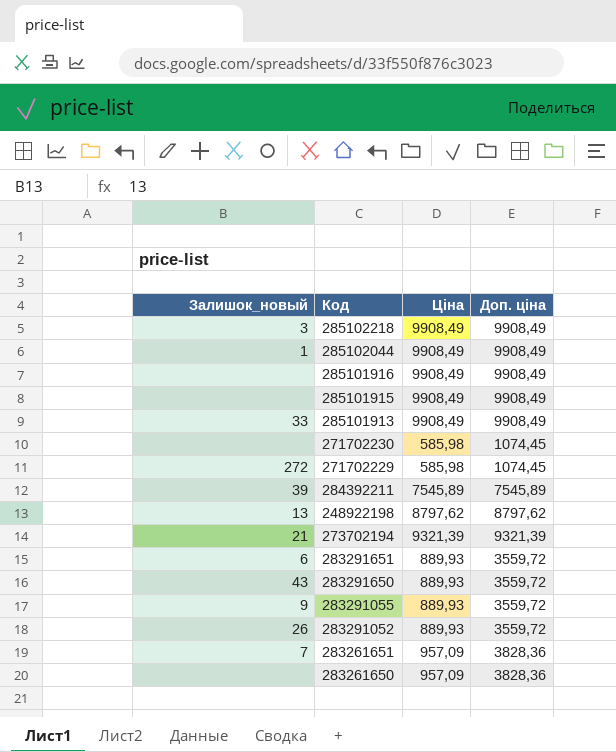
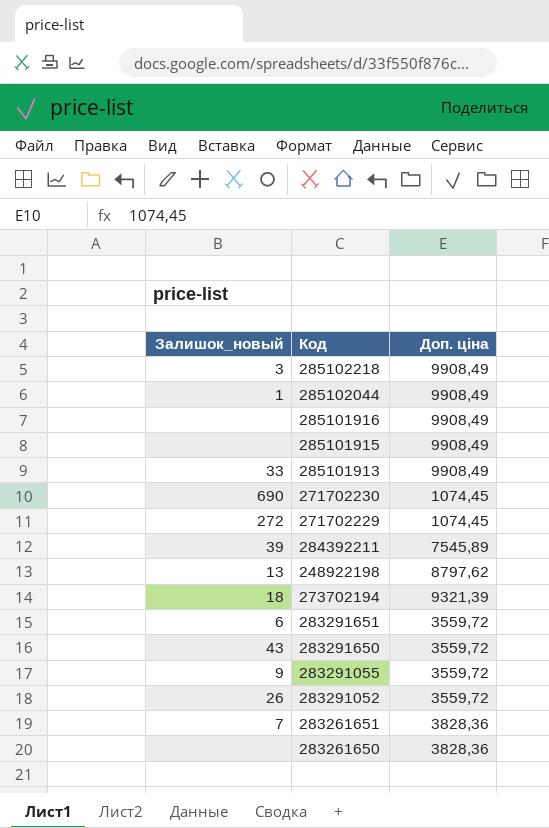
column Ціна | position: 3 -> none
271702230 | Залишок_новый: none -> 690
273702194 | Залишок_новый: 21 -> 18

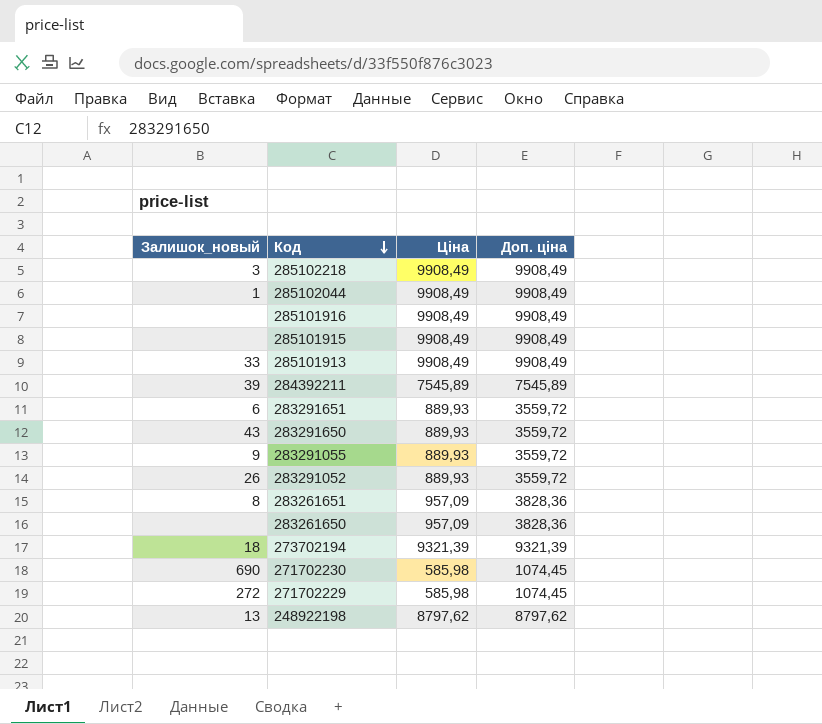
row order: none -> Код descending
column Ціна | position: none -> 3
283261651 | Залишок_новый: 7 -> 8

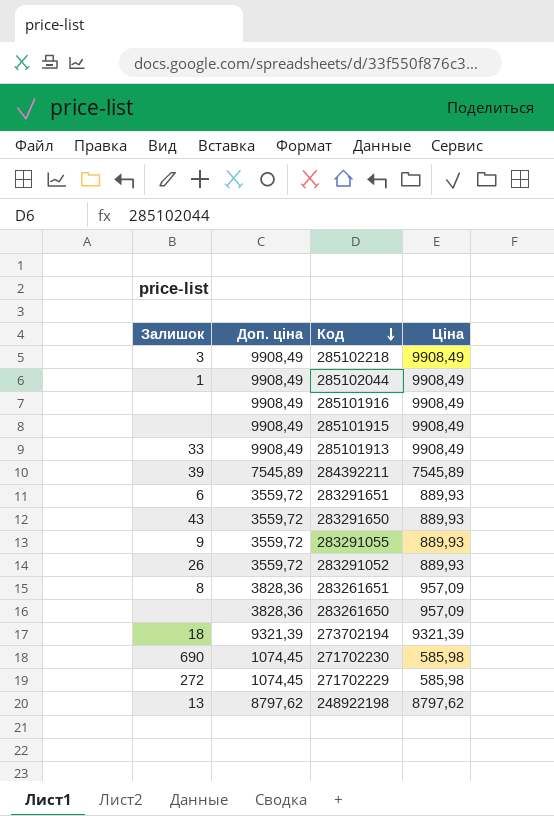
column name: Залишок_новый -> Залишок
column Доп. ціна | position: 4 -> 2

